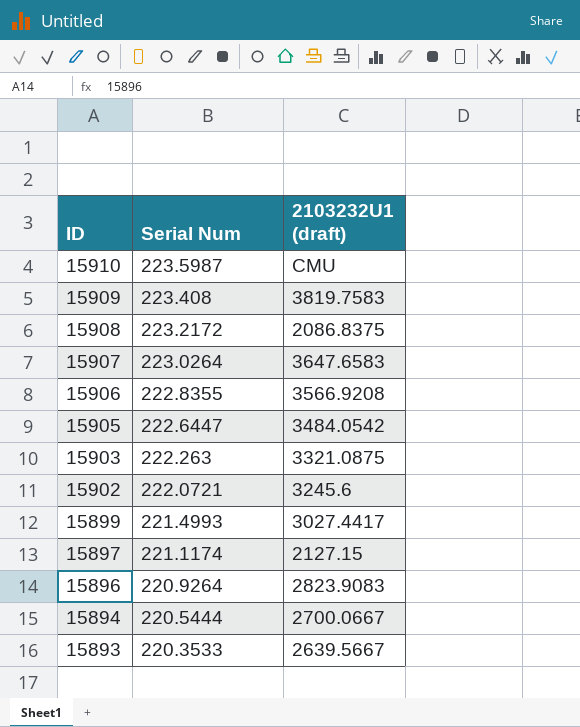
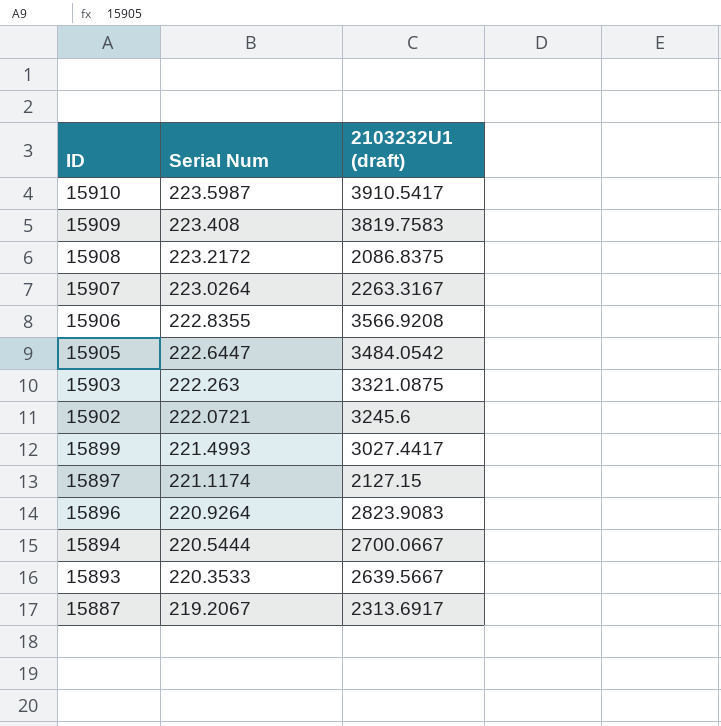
15910 | 2103232U1 (draft): CMU -> 3910.5417
15907 | 2103232U1 (draft): 3647.6583 -> 2263.3167
row 15887: none -> 219.2067 | 2313.6917

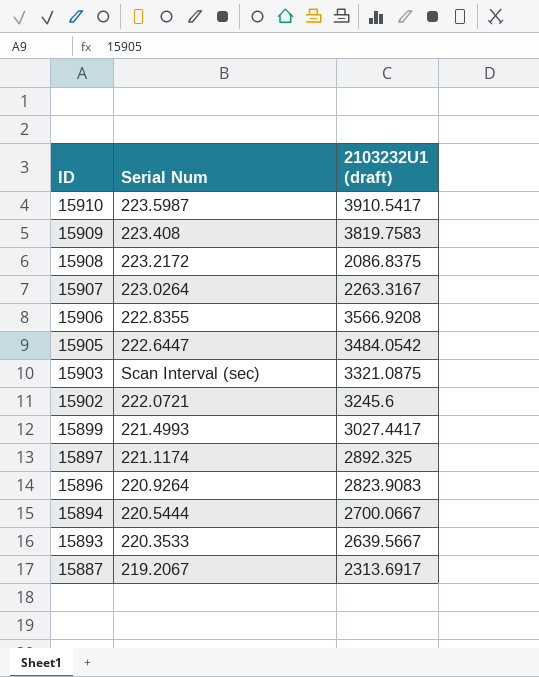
15903 | Serial Num: 222.263 -> Scan Interval (sec)
15897 | 2103232U1 (draft): 2127.15 -> 2892.325

